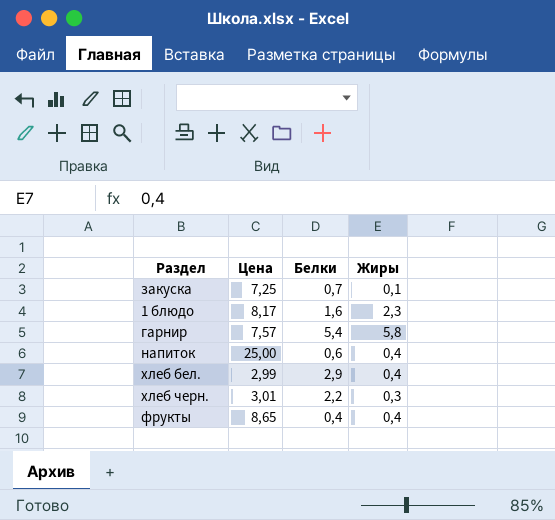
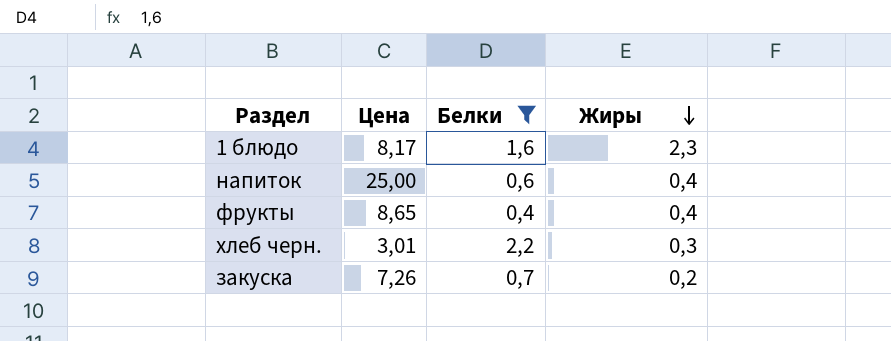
filter: none -> Белки <= 2,2
row order: none -> Жиры descending
закуска | Цена: 7,25 -> 7,26
закуска | Жиры: 0,1 -> 0,2

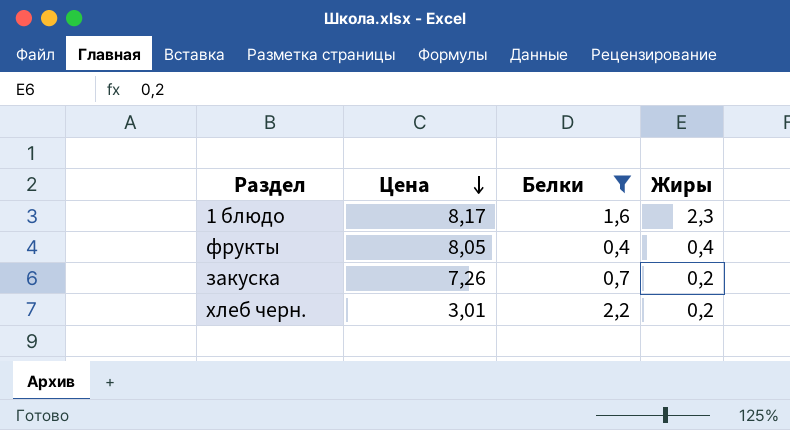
row order: Жиры descending -> Цена descending
row напиток: 25,00 | 0,6 | 0,4 -> none
фрукты | Цена: 8,65 -> 8,05
хлеб черн. | Жиры: 0,3 -> 0,2

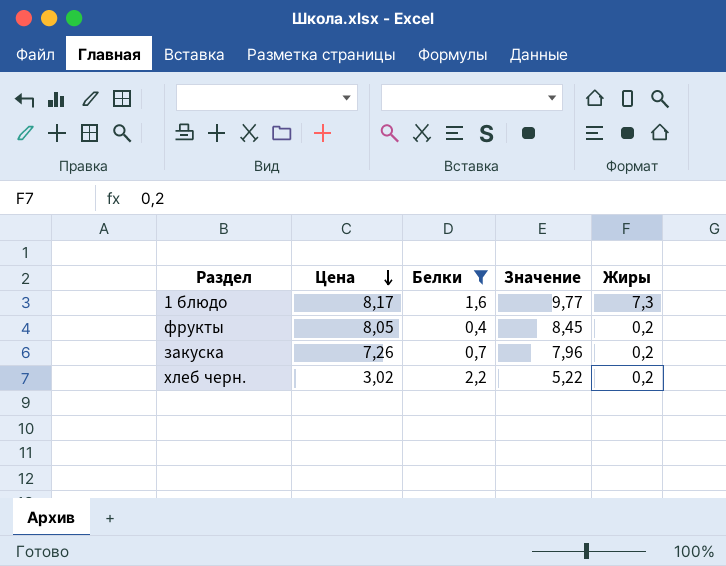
column Значение | formula: none -> [Цена] + [Белки]
1 блюдо | Жиры: 2,3 -> 7,3
фрукты | Жиры: 0,4 -> 0,2
хлеб черн. | Цена: 3,01 -> 3,02

